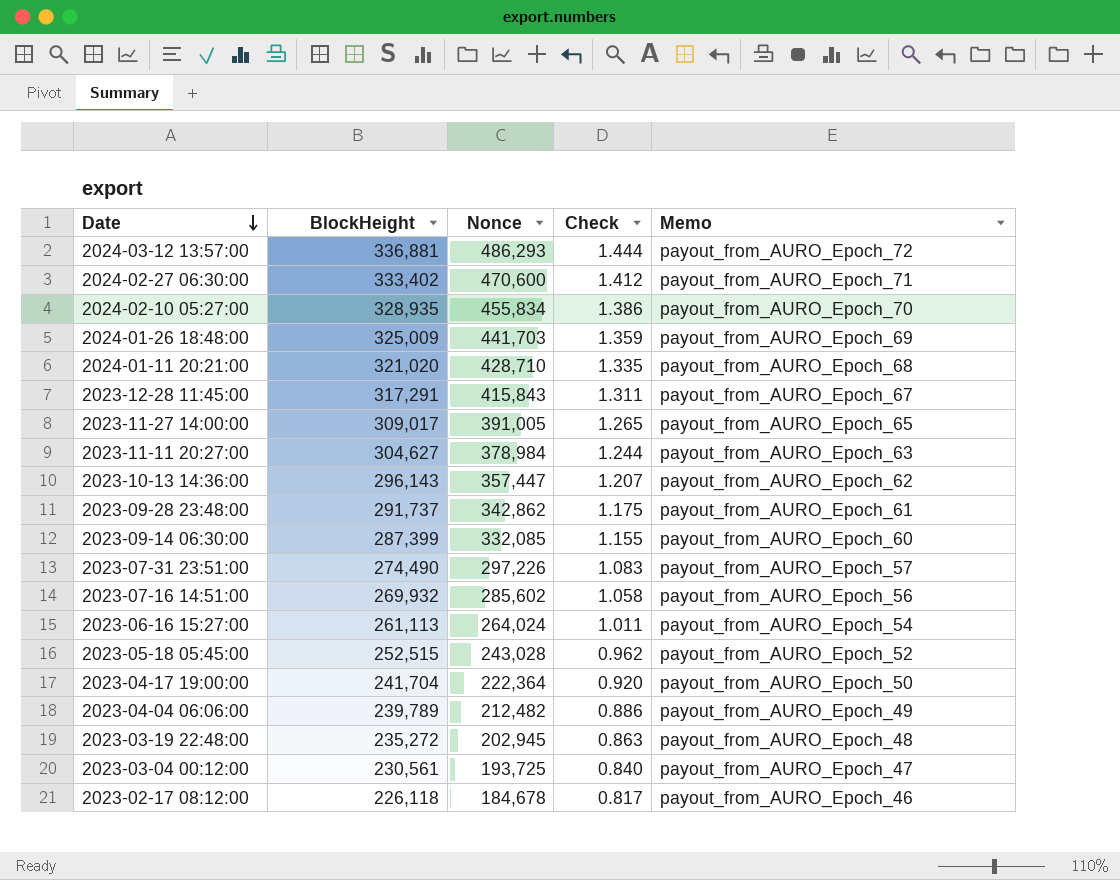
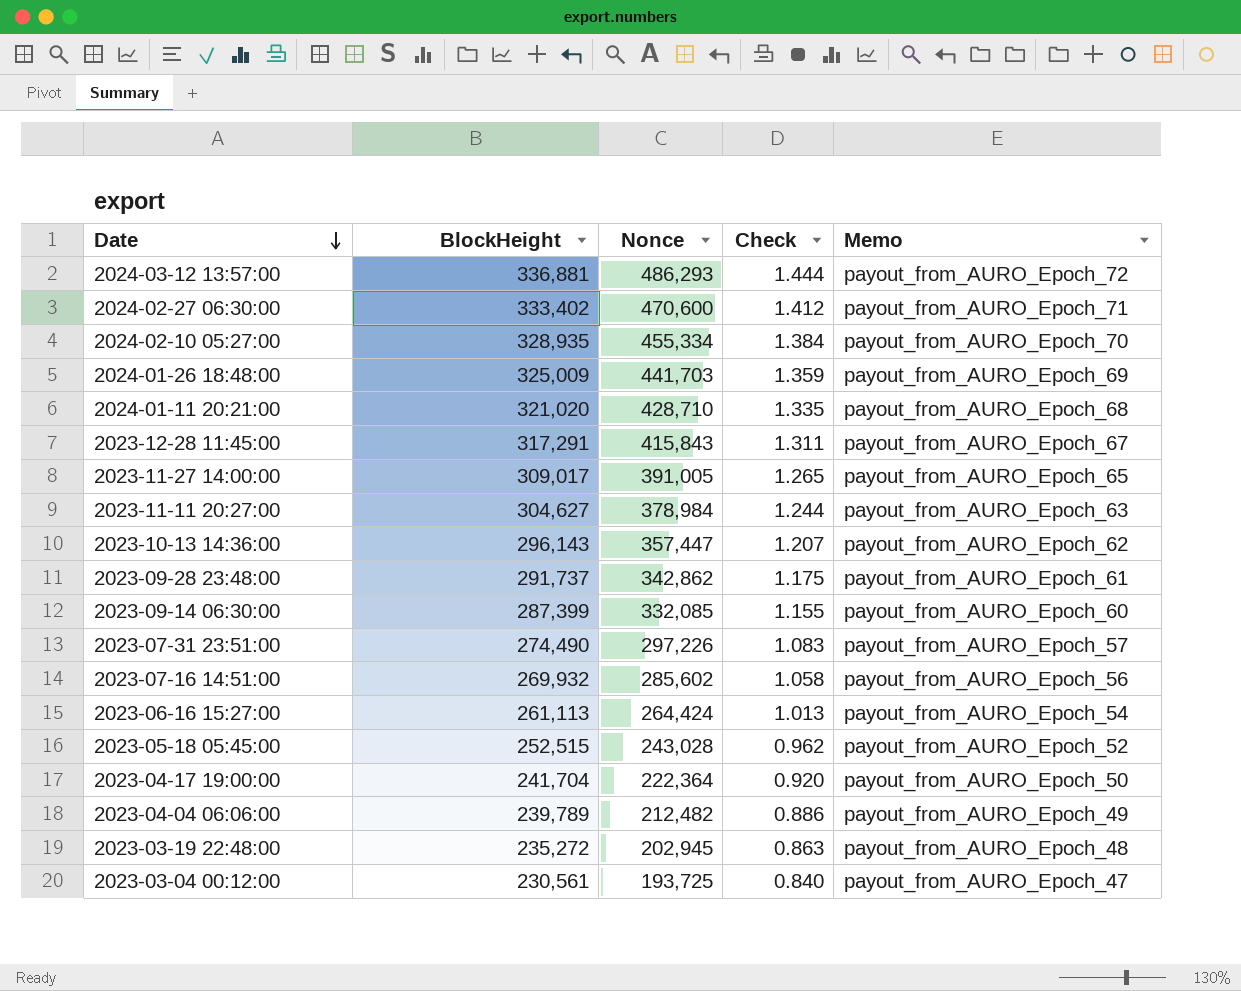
row 2023-02-17 08:12:00: 226,118 | 184,678 | 0.817 | payout_from_AURO_Epoch_46 -> none
2024-02-10 05:27:00 | Nonce: 455,834 -> 455,334
2024-02-10 05:27:00 | Check: 1.386 -> 1.384
2023-06-16 15:27:00 | Nonce: 264,024 -> 264,424
2023-06-16 15:27:00 | Check: 1.011 -> 1.013

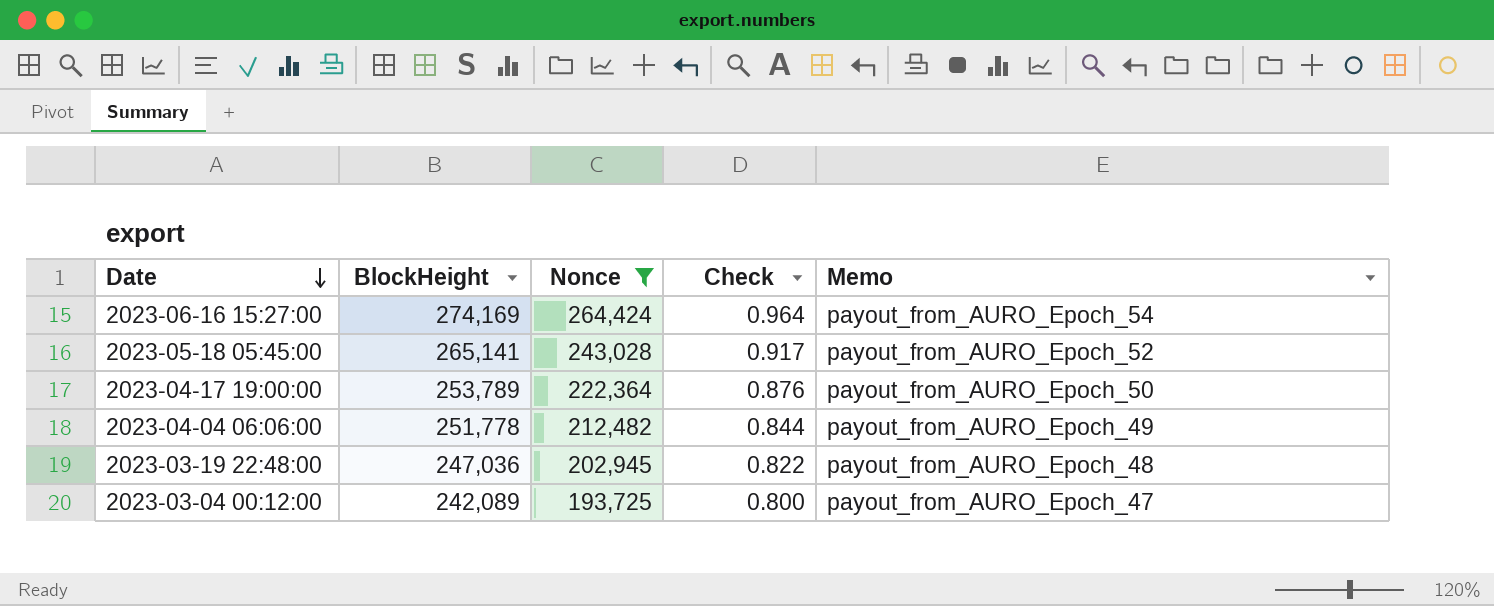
filter: none -> Nonce <= 264,424
2023-06-16 15:27:00 | BlockHeight: 261,113 -> 274,169
2023-06-16 15:27:00 | Check: 1.013 -> 0.964
2023-05-18 05:45:00 | BlockHeight: 252,515 -> 265,141
2023-05-18 05:45:00 | Check: 0.962 -> 0.917
2023-04-17 19:00:00 | BlockHeight: 241,704 -> 253,789
2023-04-17 19:00:00 | Check: 0.920 -> 0.876
2023-04-04 06:06:00 | BlockHeight: 239,789 -> 251,778
2023-04-04 06:06:00 | Check: 0.886 -> 0.844
2023-03-19 22:48:00 | BlockHeight: 235,272 -> 247,036
2023-03-19 22:48:00 | Check: 0.863 -> 0.822
2023-03-04 00:12:00 | BlockHeight: 230,561 -> 242,089
2023-03-04 00:12:00 | Check: 0.840 -> 0.800

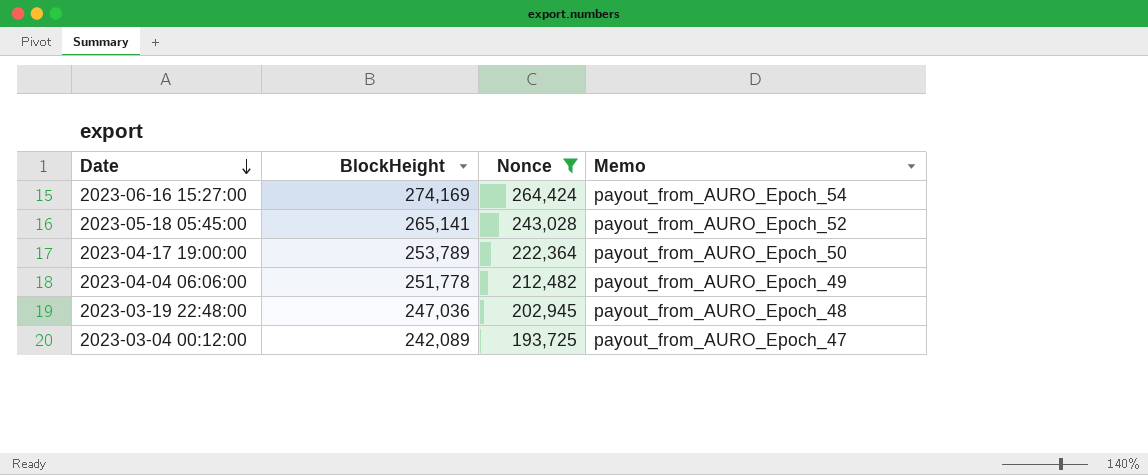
column Check | formula: [Nonce] / [BlockHeight] -> none

